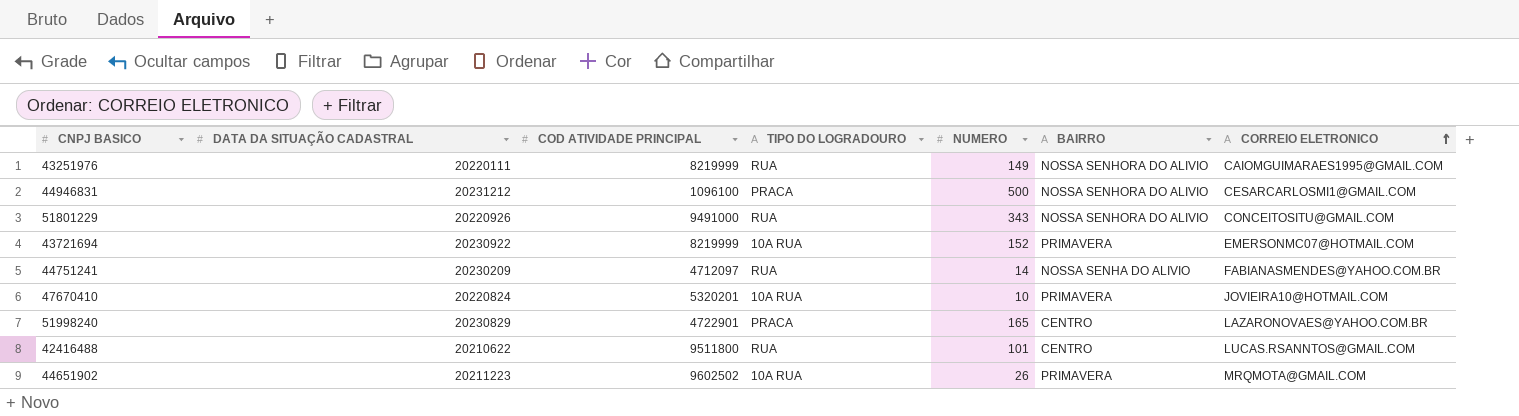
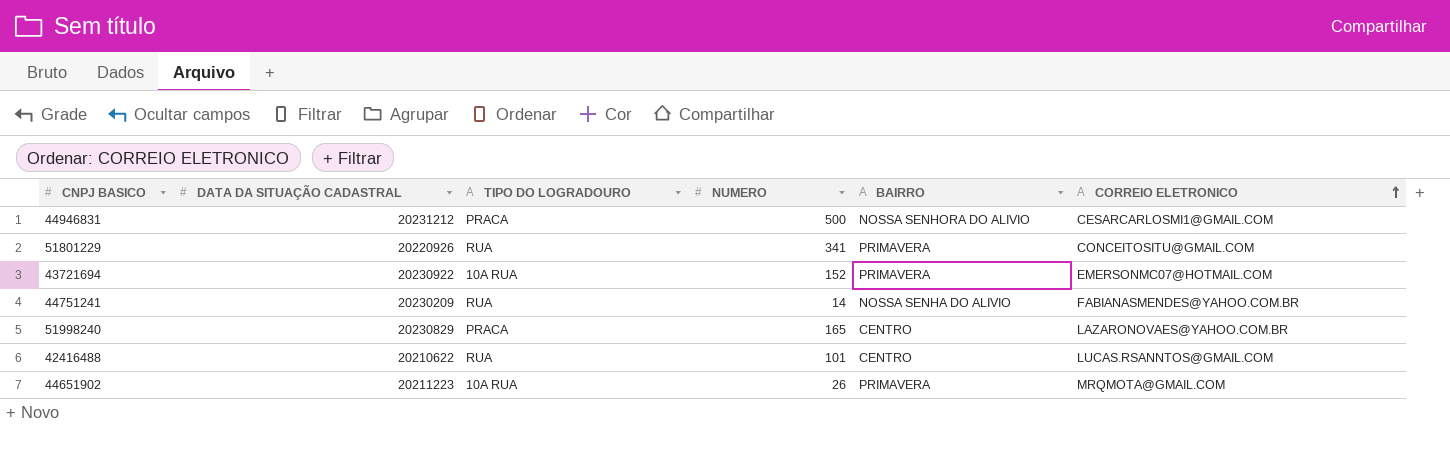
column COD ATIVIDADE PRINCIPAL | position: 3 -> none
row 43251976: 20220111 | 8219999 | RUA | 149 | NOSSA SENHORA DO ALIVIO | CAIOMGUIMARAES1995@GMAIL.COM -> none
row 47670410: 20220824 | 5320201 | 10A RUA | 10 | PRIMAVERA | JOVIEIRA10@HOTMAIL.COM -> none
51801229 | NUMERO: 343 -> 341
51801229 | BAIRRO: NOSSA SENHORA DO ALIVIO -> PRIMAVERA

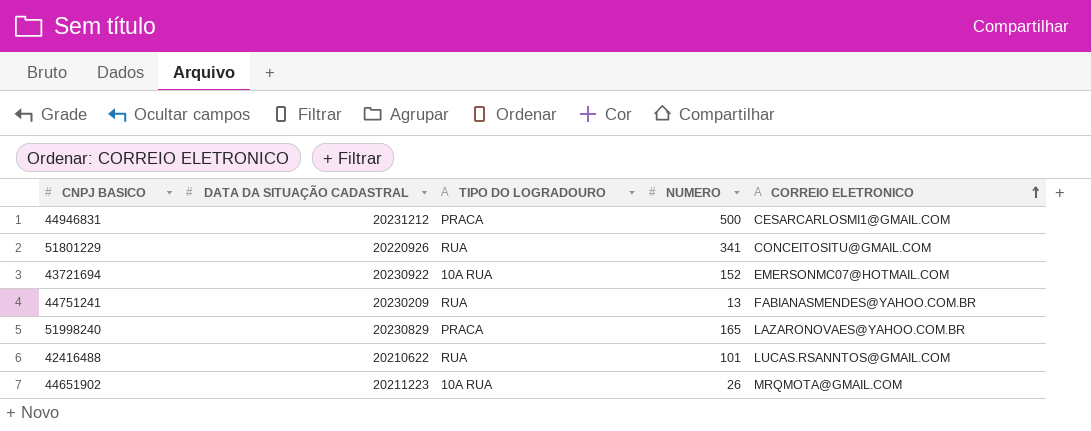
column BAIRRO | position: 5 -> none
44751241 | NUMERO: 14 -> 13

